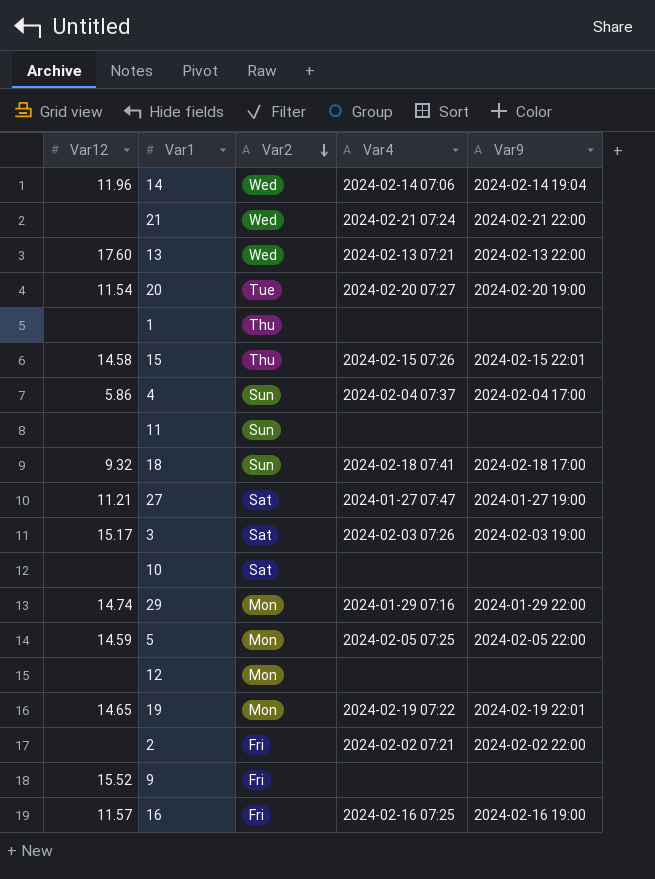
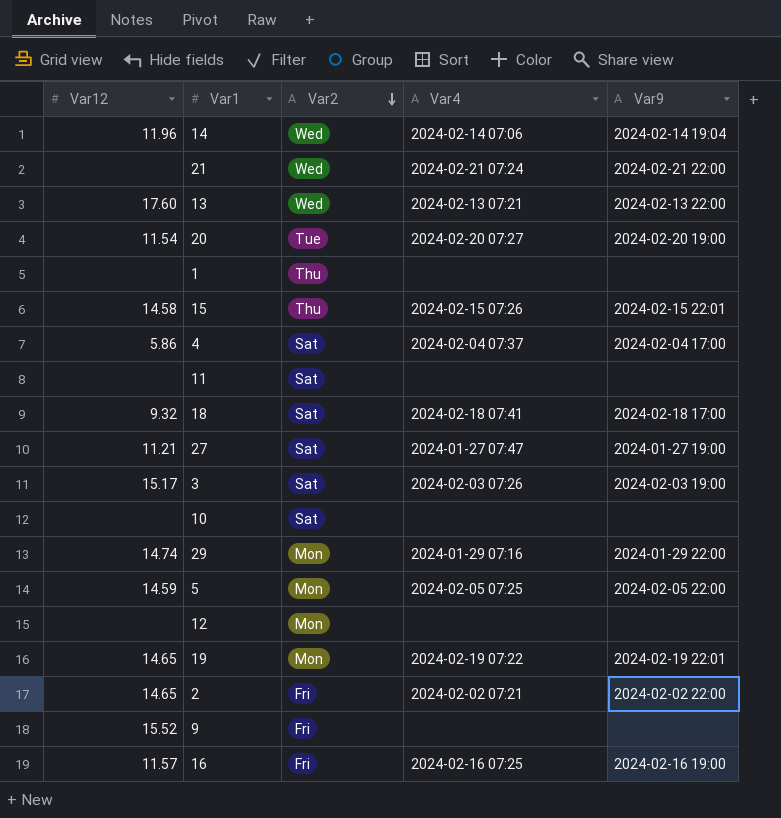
4 | Var2: Sun -> Sat
11 | Var2: Sun -> Sat
18 | Var2: Sun -> Sat
2 | Var12: none -> 14.65

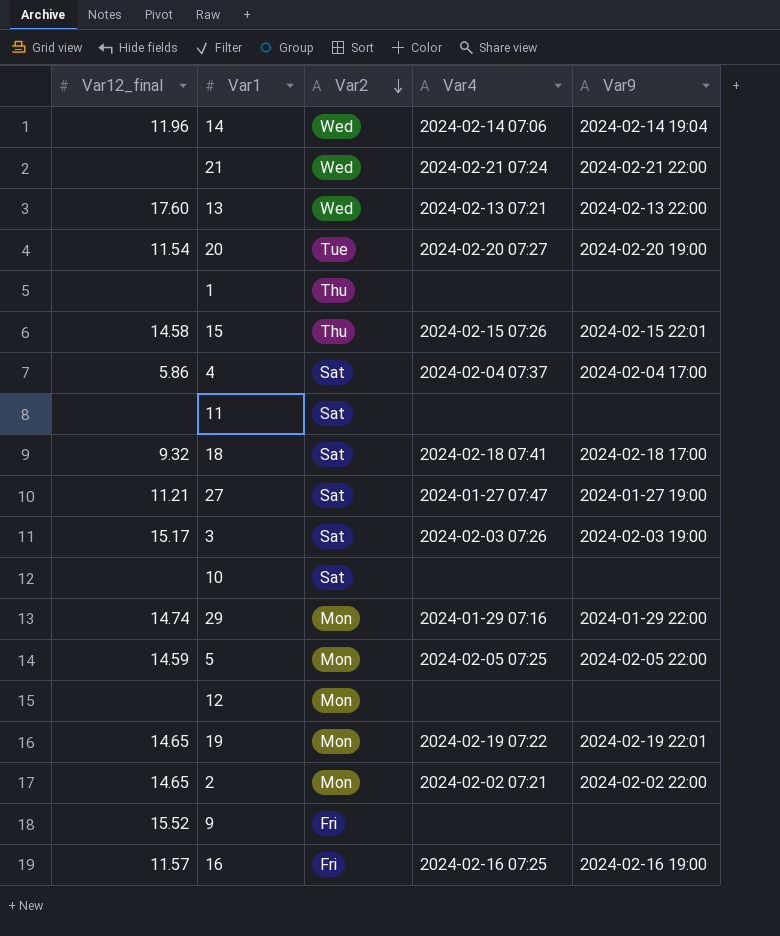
column name: Var12 -> Var12_final
2 | Var2: Fri -> Mon

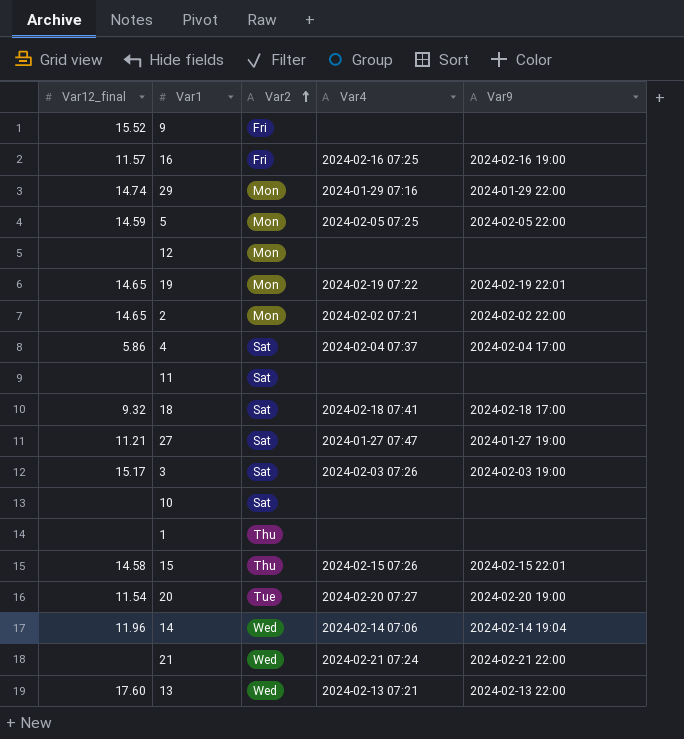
row order: Var2 descending -> Var2 ascending

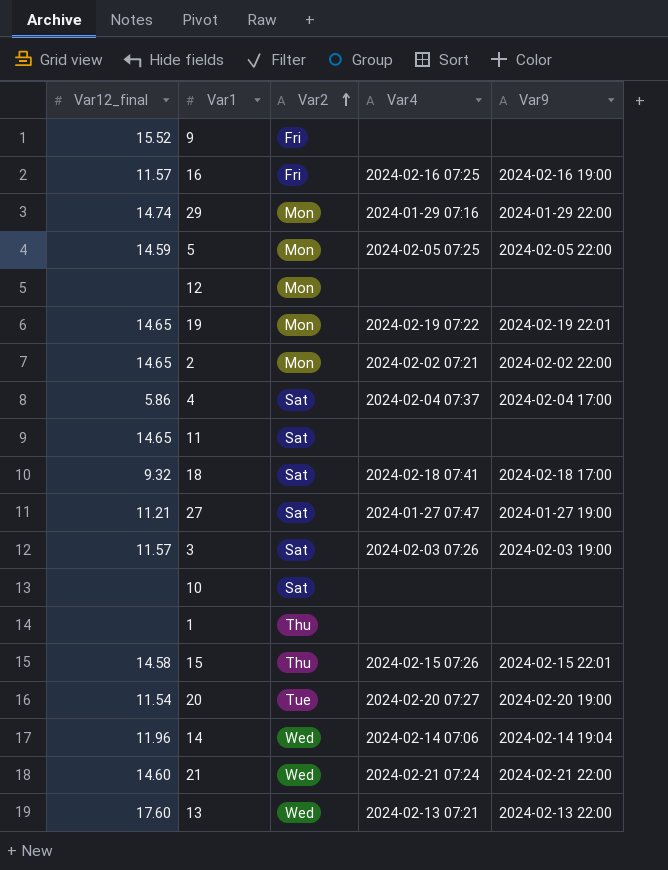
11 | Var12_final: none -> 14.65
3 | Var12_final: 15.17 -> 11.57
21 | Var12_final: none -> 14.60

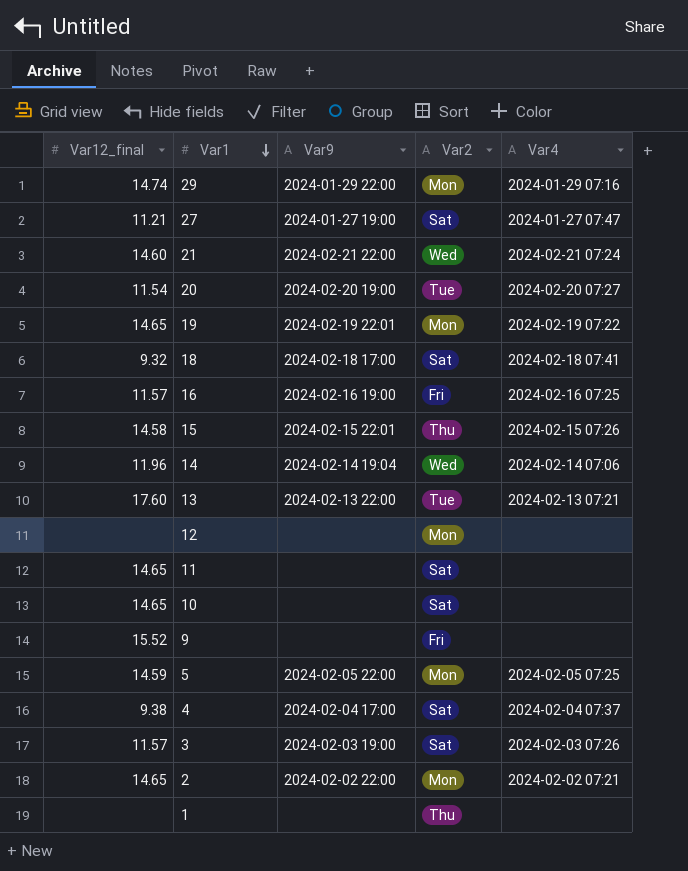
row order: Var2 ascending -> Var1 descending
column Var9 | position: 5 -> 3
13 | Var2: Wed -> Tue
10 | Var12_final: none -> 14.65
4 | Var12_final: 5.86 -> 9.38

